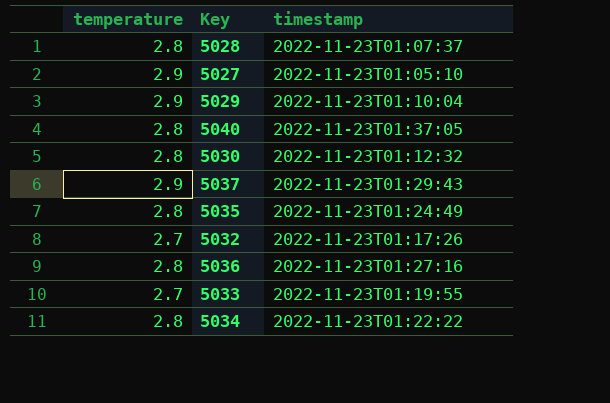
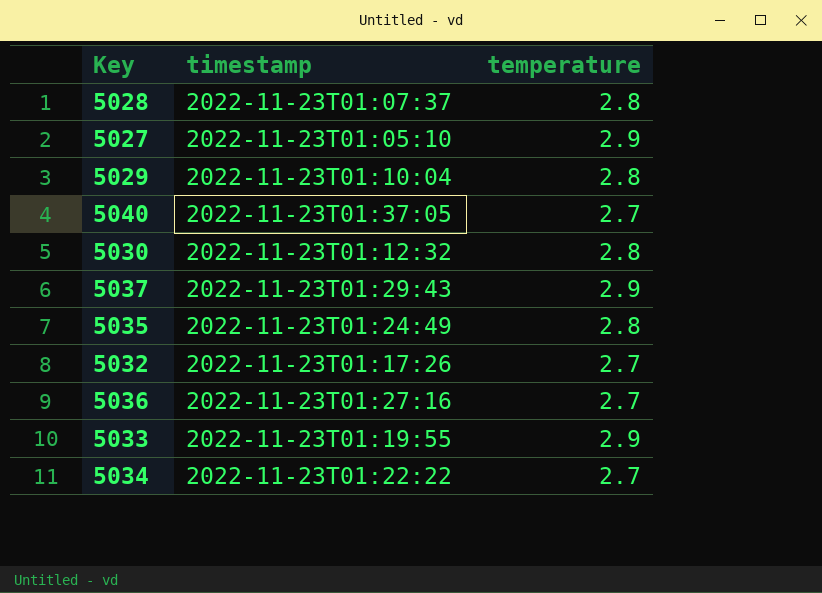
column temperature | position: 1 -> 3
5029 | temperature: 2.9 -> 2.8
5040 | temperature: 2.8 -> 2.7
5036 | temperature: 2.8 -> 2.7
5033 | temperature: 2.7 -> 2.9
5034 | temperature: 2.8 -> 2.7

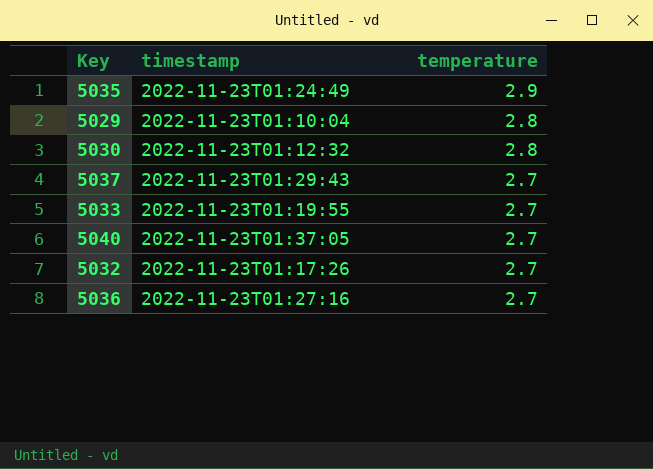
row order: none -> temperature descending
row 5028: 2022-11-23T01:07:37 | 2.8 -> none
row 5027: 2022-11-23T01:05:10 | 2.9 -> none
row 5034: 2022-11-23T01:22:22 | 2.7 -> none
5035 | temperature: 2.8 -> 2.9
5037 | temperature: 2.9 -> 2.7
5033 | temperature: 2.9 -> 2.7

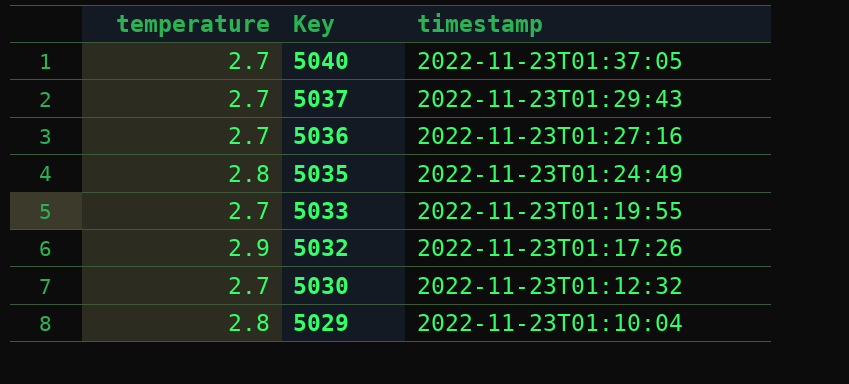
row order: temperature descending -> Key descending
column temperature | position: 3 -> 1
5035 | temperature: 2.9 -> 2.8
5032 | temperature: 2.7 -> 2.9
5030 | temperature: 2.8 -> 2.7

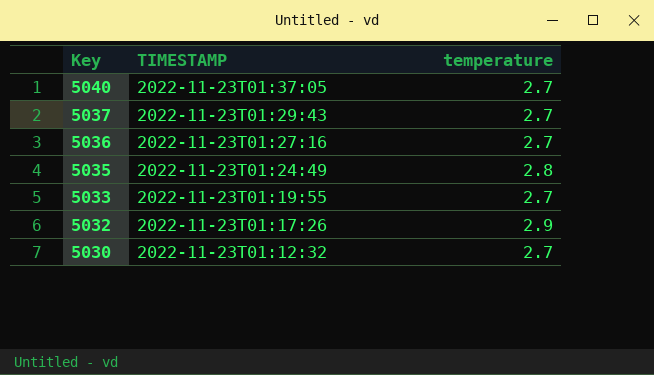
column name: timestamp -> TIMESTAMP
column temperature | position: 1 -> 3
row 5029: 2.8 | 2022-11-23T01:10:04 -> none

